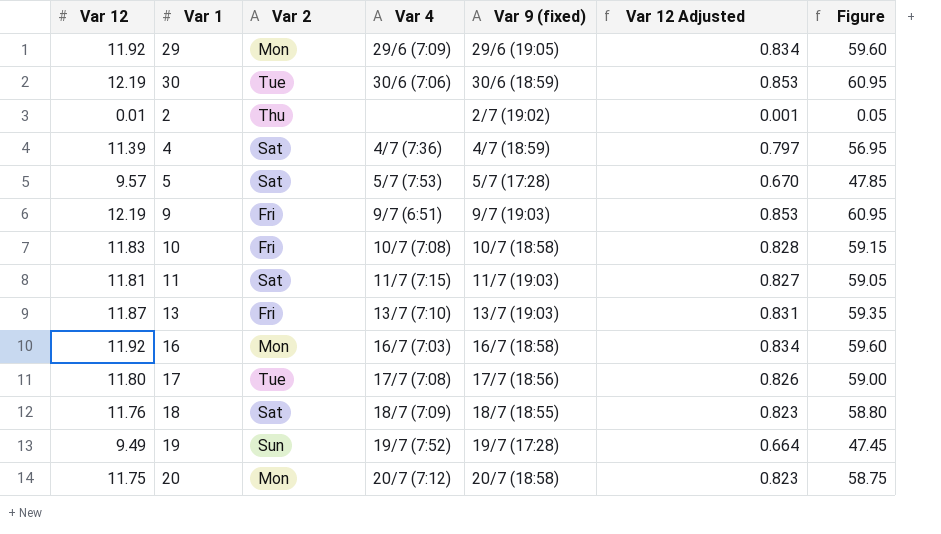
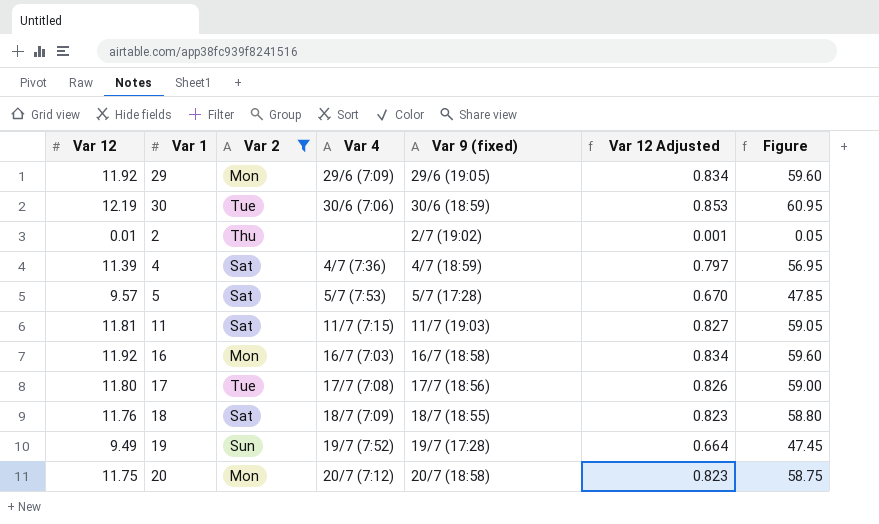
filter: none -> Var 2 != Fri

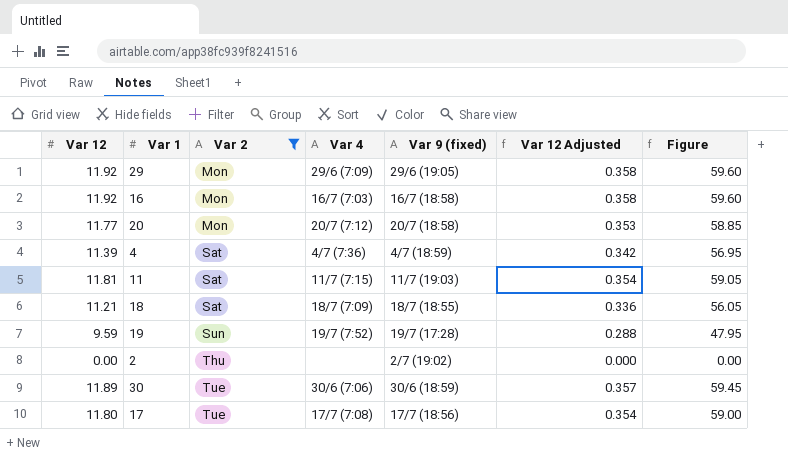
row order: none -> Var 2 ascending
column Var 12 Adjusted | formula: [Var 12] * 0.07 -> [Var 12] * 0.03
row 5: 9.57 | Sat | 5/7 (7:53) | 5/7 (17:28) | 0.670 | 47.85 -> none
20 | Var 12: 11.75 -> 11.77
20 | Figure: 58.75 -> 58.85
18 | Var 12: 11.76 -> 11.21
18 | Figure: 58.80 -> 56.05
19 | Var 12: 9.49 -> 9.59
19 | Figure: 47.45 -> 47.95
2 | Var 12: 0.01 -> 0.00
2 | Figure: 0.05 -> 0.00
30 | Var 12: 12.19 -> 11.89
30 | Figure: 60.95 -> 59.45

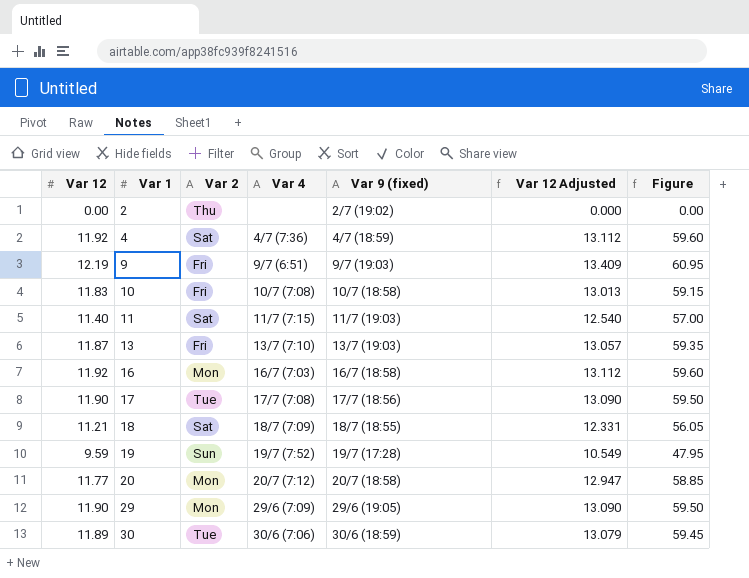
filter: Var 2 != Fri -> none
row order: Var 2 ascending -> Var 1 ascending
column Var 12 Adjusted | formula: [Var 12] * 0.03 -> [Var 12] * 1.1
4 | Var 12: 11.39 -> 11.92
4 | Figure: 56.95 -> 59.60
11 | Var 12: 11.81 -> 11.40
11 | Figure: 59.05 -> 57.00
17 | Var 12: 11.80 -> 11.90
17 | Figure: 59.00 -> 59.50
29 | Var 12: 11.92 -> 11.90
29 | Figure: 59.60 -> 59.50

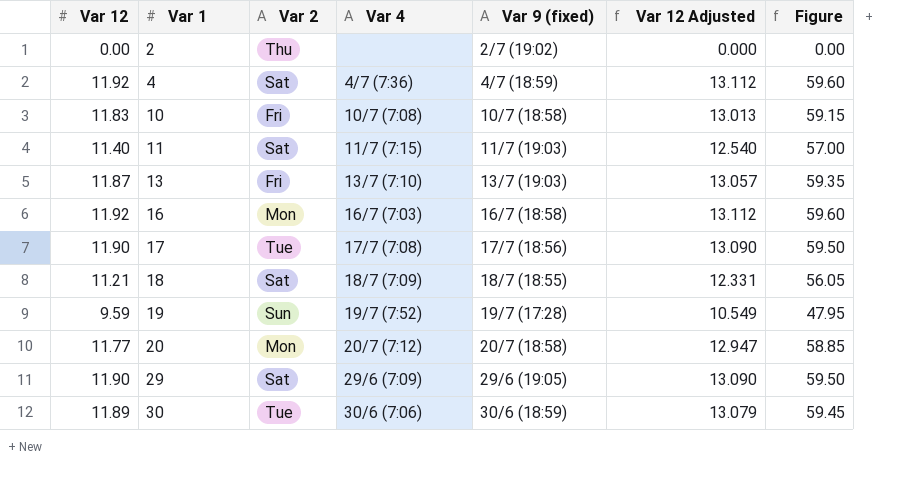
row 9: 12.19 | Fri | 9/7 (6:51) | 9/7 (19:03) | 13.409 | 60.95 -> none
29 | Var 2: Mon -> Sat

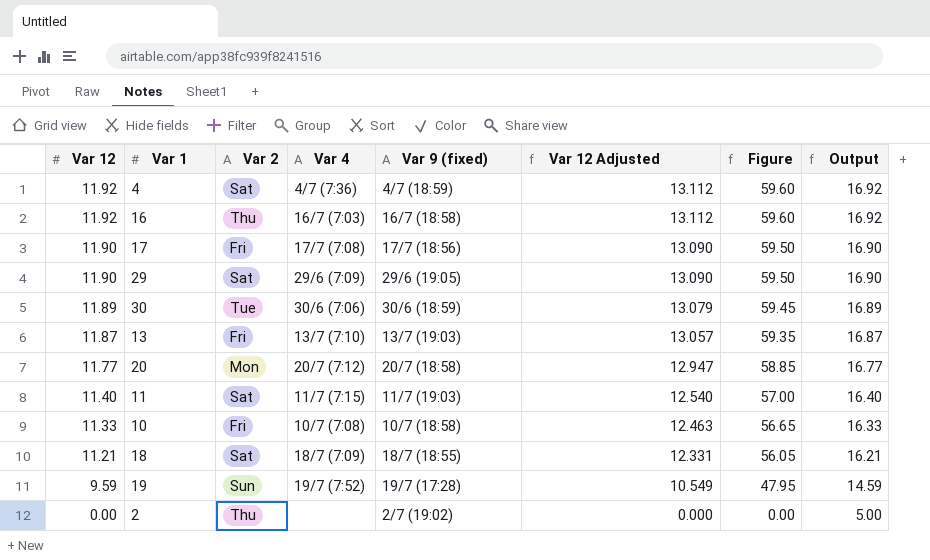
row order: Var 1 ascending -> Var 12 descending
column Output | formula: none -> [Var 12] + 5
16 | Var 2: Mon -> Thu
17 | Var 2: Tue -> Fri
10 | Var 12: 11.83 -> 11.33
10 | Var 12 Adjusted: 13.013 -> 12.463
10 | Figure: 59.15 -> 56.65

